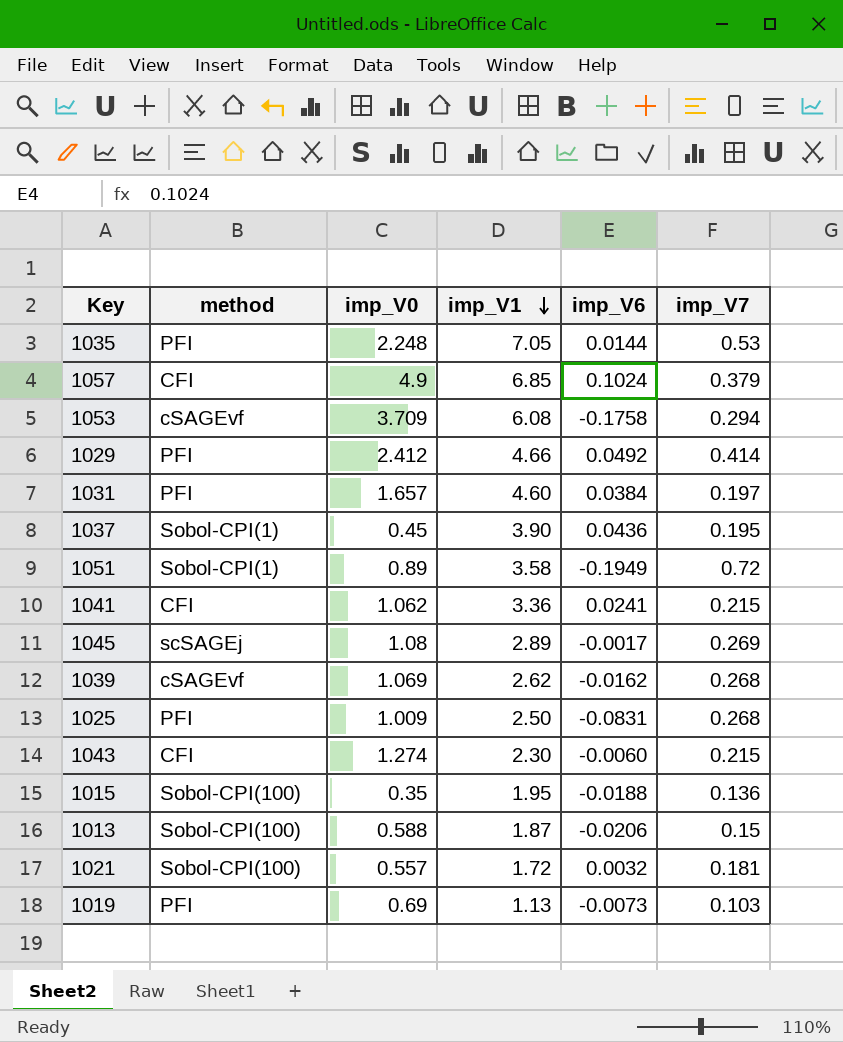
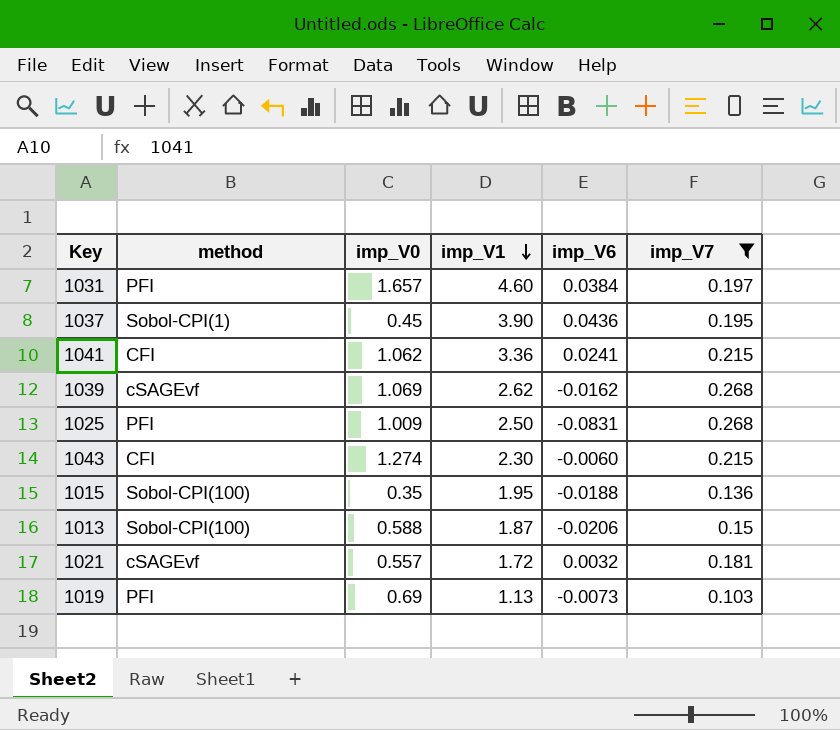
filter: none -> imp_V7 <= 0.268
1021 | method: Sobol-CPI(100) -> cSAGEvf

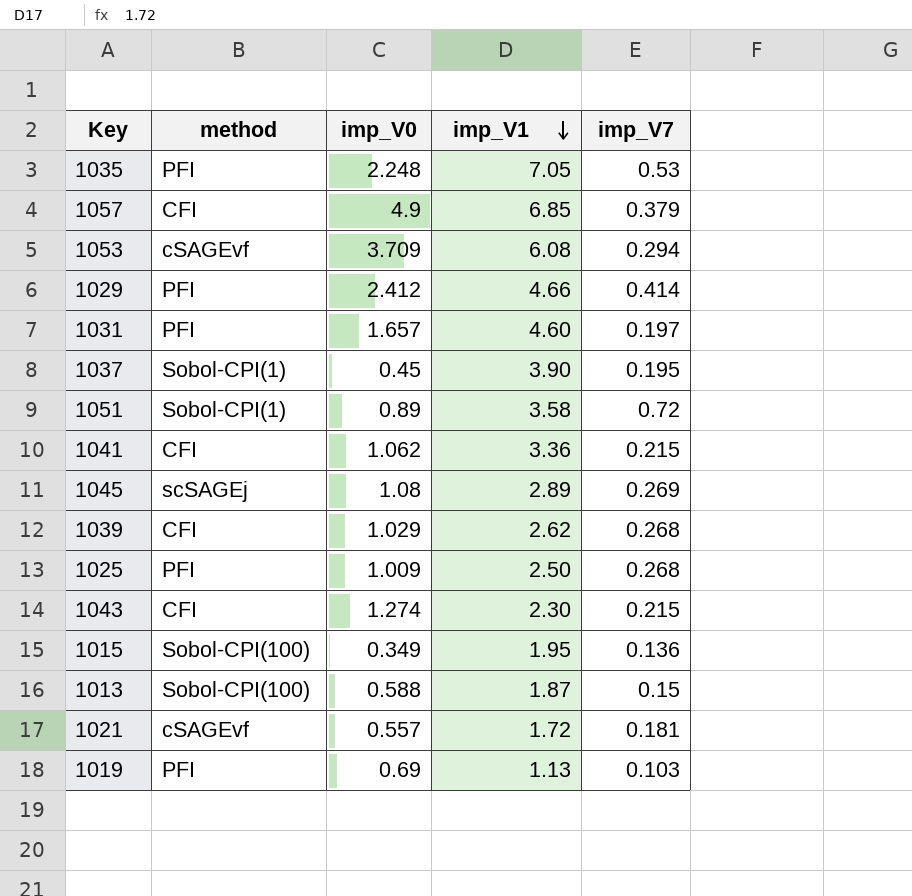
filter: imp_V7 <= 0.268 -> none
column imp_V6 | position: 5 -> none
1039 | method: cSAGEvf -> CFI
1039 | imp_V0: 1.069 -> 1.029
1015 | imp_V0: 0.35 -> 0.349

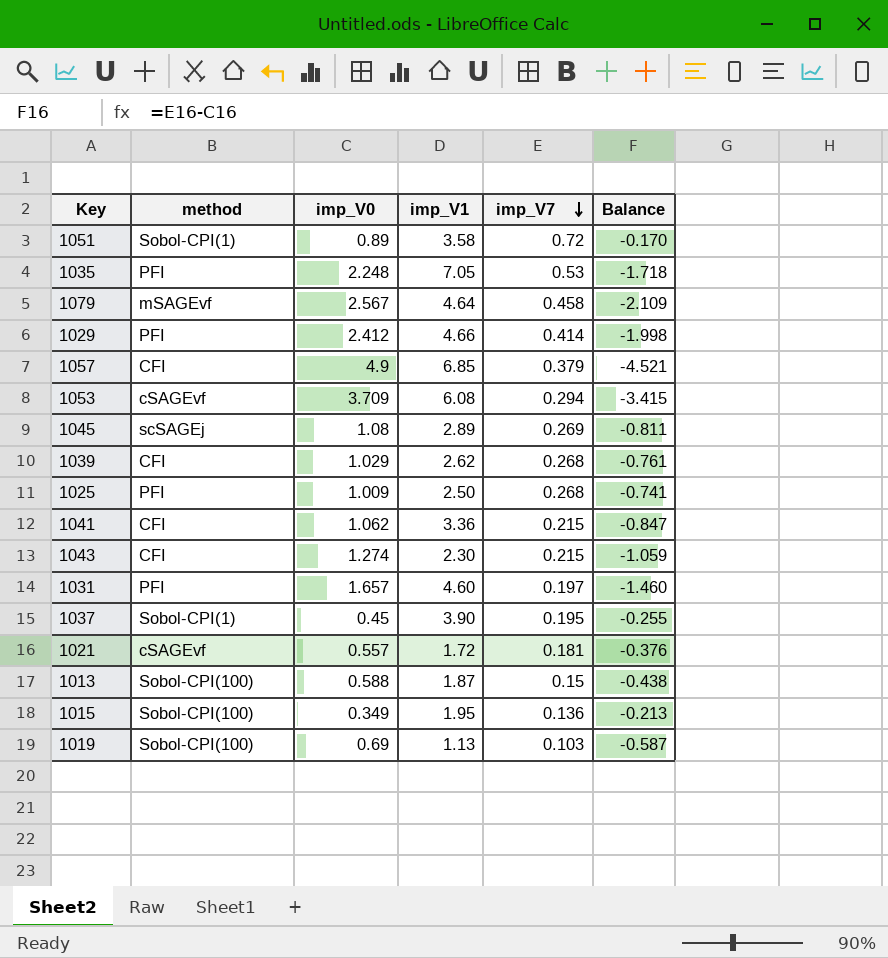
row order: imp_V1 descending -> imp_V7 descending
column Balance | formula: none -> [imp_V7] - [imp_V0]
row 1079: none -> mSAGEvf | 2.567 | 4.64 | 0.458 | -2.109
1019 | method: PFI -> Sobol-CPI(100)

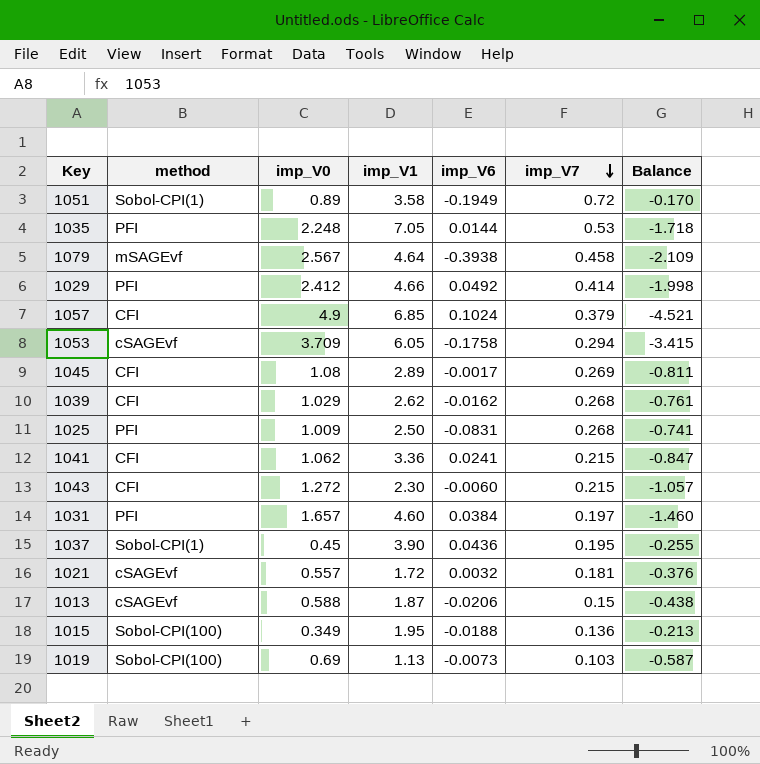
column imp_V6 | position: none -> 5
1053 | imp_V1: 6.08 -> 6.05
1045 | method: scSAGEj -> CFI
1043 | imp_V0: 1.274 -> 1.272
1043 | Balance: -1.059 -> -1.057
1013 | method: Sobol-CPI(100) -> cSAGEvf

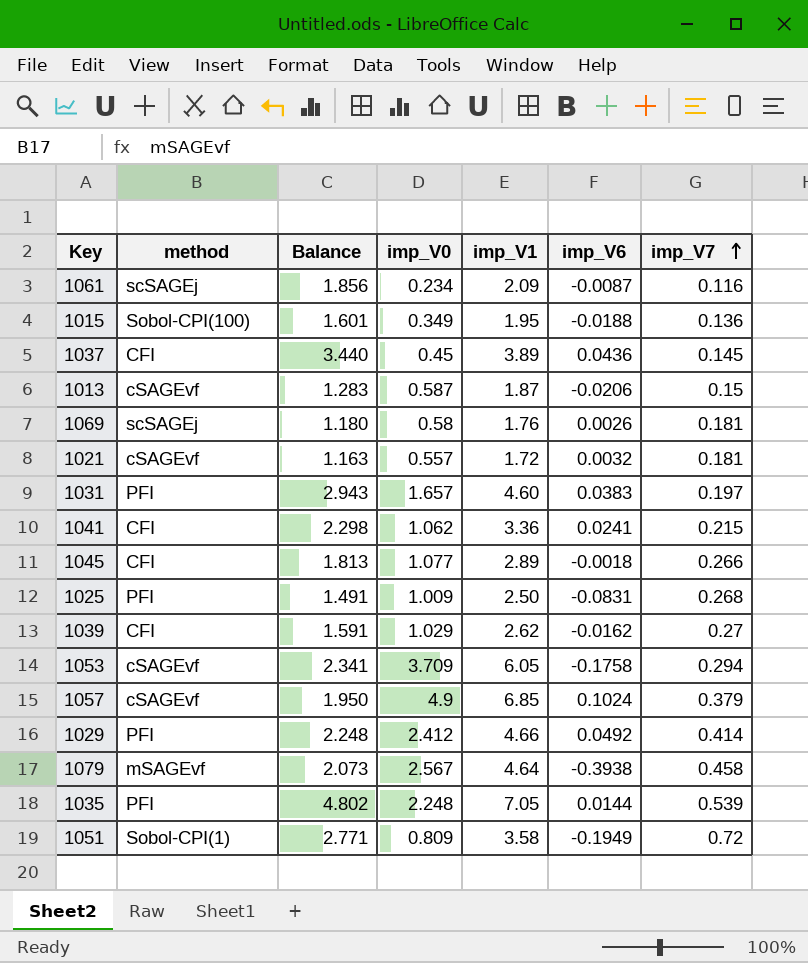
row order: imp_V7 descending -> imp_V7 ascending
column Balance | formula: [imp_V7] - [imp_V0] -> [imp_V1] - [imp_V0]
column Balance | position: 7 -> 3
row 1043: CFI | 1.272 | 2.30 | -0.0060 | 0.215 | -1.057 -> none
row 1019: Sobol-CPI(100) | 0.69 | 1.13 | -0.0073 | 0.103 | -0.587 -> none
row 1061: none -> scSAGEj | 1.856 | 0.234 | 2.09 | -0.0087 | 0.116
1037 | method: Sobol-CPI(1) -> CFI
1037 | imp_V1: 3.90 -> 3.89
1037 | imp_V7: 0.195 -> 0.145
1013 | imp_V0: 0.588 -> 0.587
row 1069: none -> scSAGEj | 1.180 | 0.58 | 1.76 | 0.0026 | 0.181
1031 | imp_V6: 0.0384 -> 0.0383
1045 | imp_V0: 1.08 -> 1.077
1045 | imp_V6: -0.0017 -> -0.0018
1045 | imp_V7: 0.269 -> 0.266
1039 | imp_V7: 0.268 -> 0.27
1057 | method: CFI -> cSAGEvf
1035 | imp_V7: 0.53 -> 0.539
1051 | imp_V0: 0.89 -> 0.809

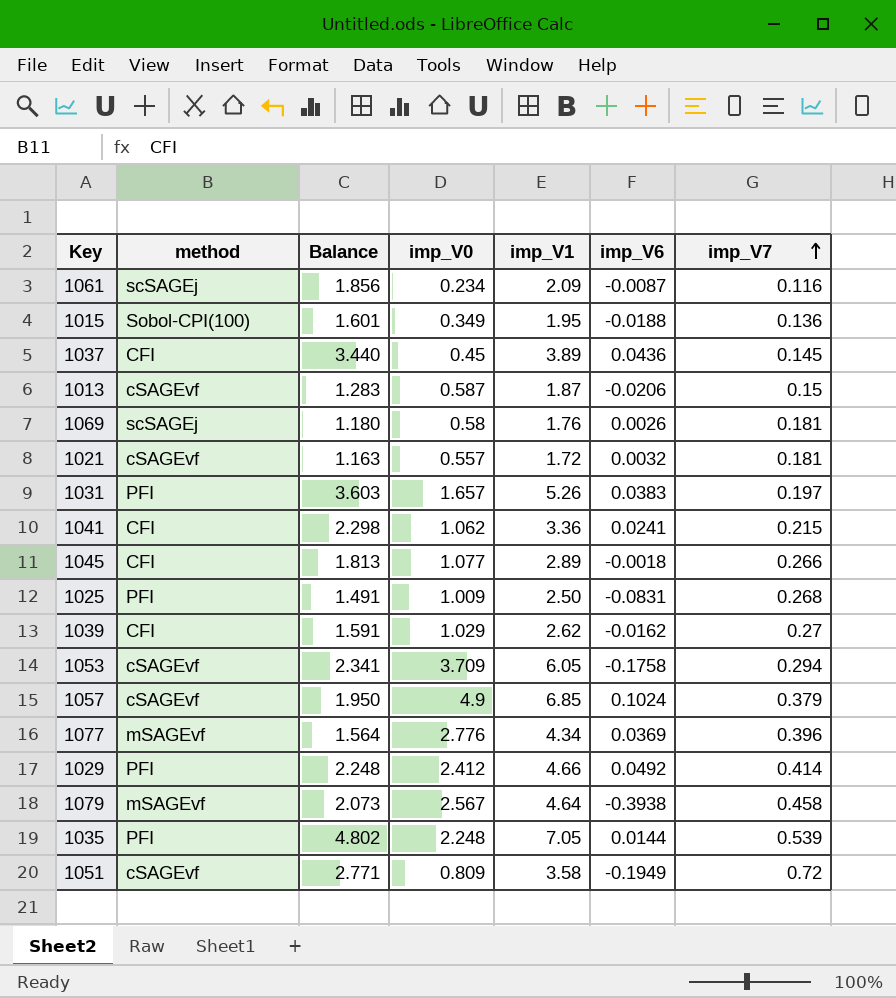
1031 | Balance: 2.943 -> 3.603
1031 | imp_V1: 4.60 -> 5.26
row 1077: none -> mSAGEvf | 1.564 | 2.776 | 4.34 | 0.0369 | 0.396
1051 | method: Sobol-CPI(1) -> cSAGEvf

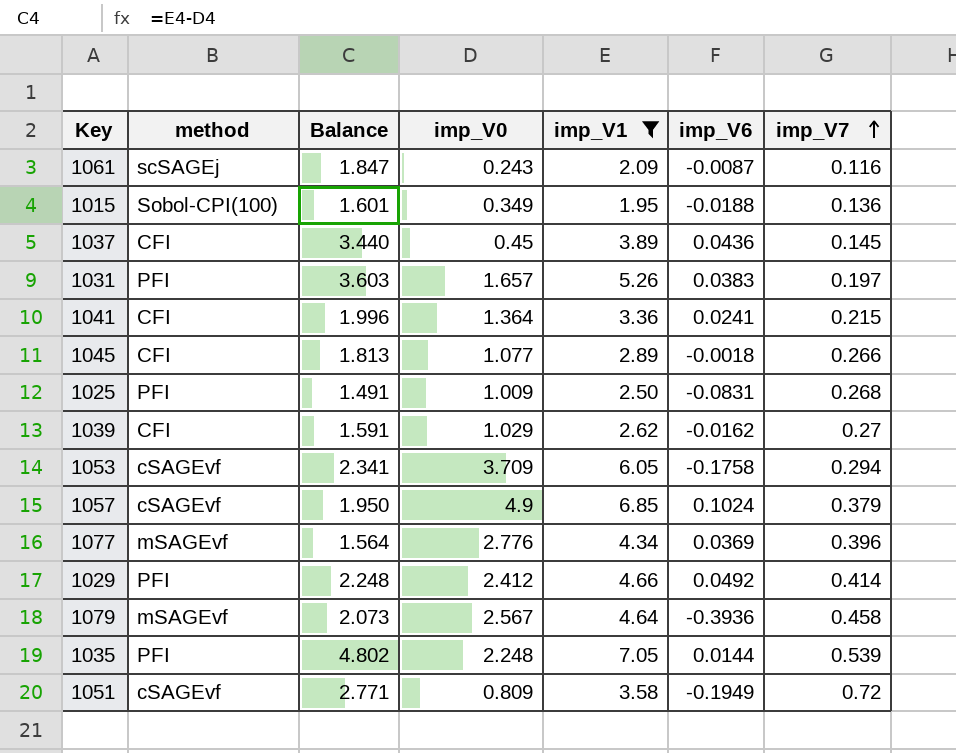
filter: none -> imp_V1 >= 1.95
1061 | Balance: 1.856 -> 1.847
1061 | imp_V0: 0.234 -> 0.243
1041 | Balance: 2.298 -> 1.996
1041 | imp_V0: 1.062 -> 1.364
1079 | imp_V6: -0.3938 -> -0.3936

